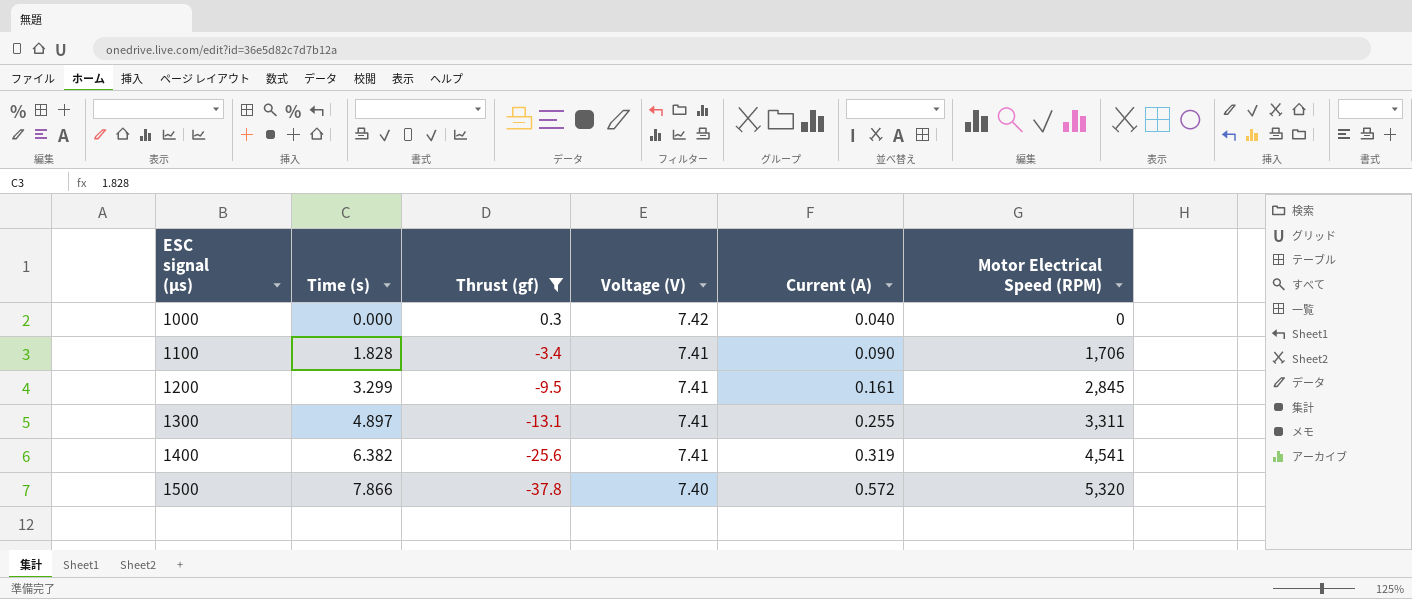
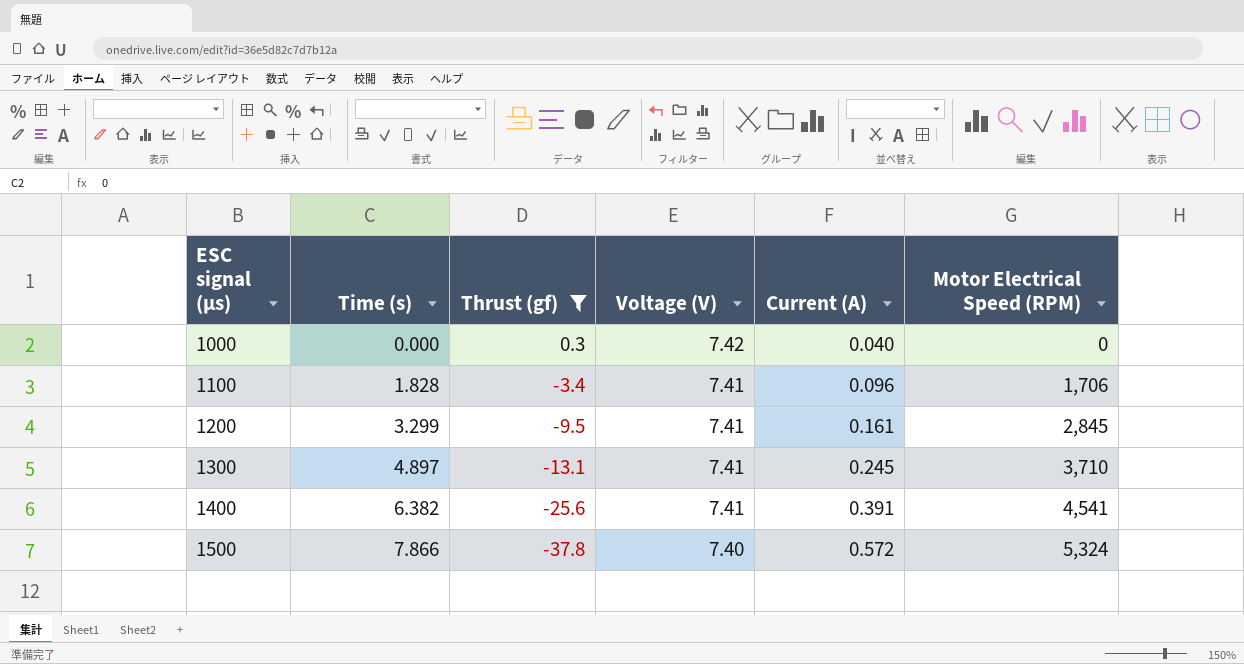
1100 | Current (A): 0.090 -> 0.096
1300 | Current (A): 0.255 -> 0.245
1300 | Motor Electrical Speed (RPM): 3,311 -> 3,710
1400 | Current (A): 0.319 -> 0.391
1500 | Motor Electrical Speed (RPM): 5,320 -> 5,324

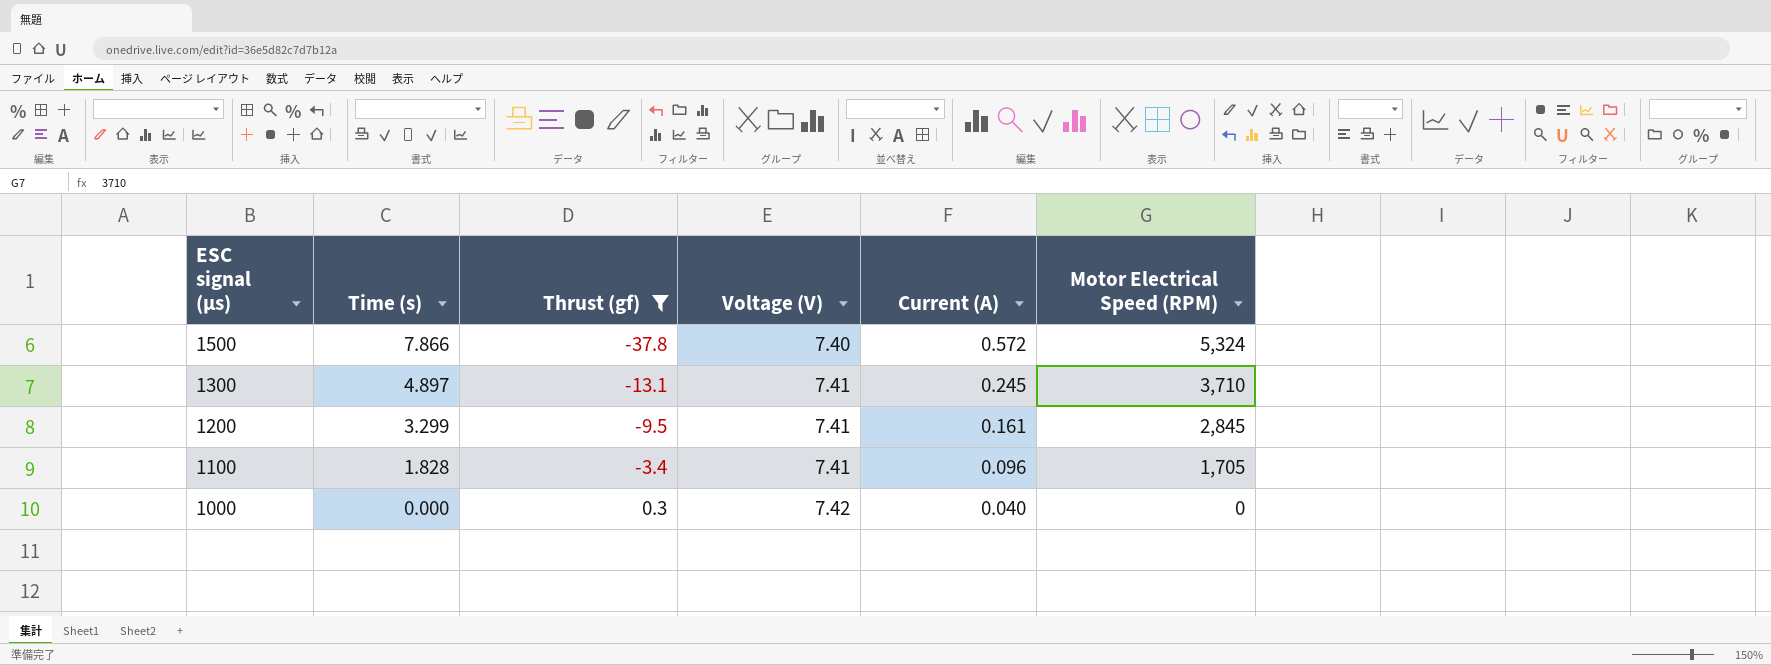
row order: ESC signal (µs) ascending -> ESC signal (µs) descending
row 1400: 6.382 | -25.6 | 7.41 | 0.391 | 4,541 -> none
1100 | Motor Electrical Speed (RPM): 1,706 -> 1,705

